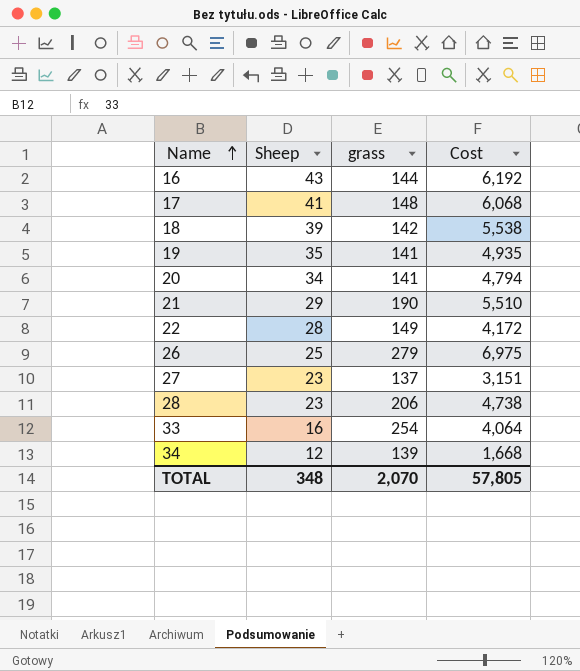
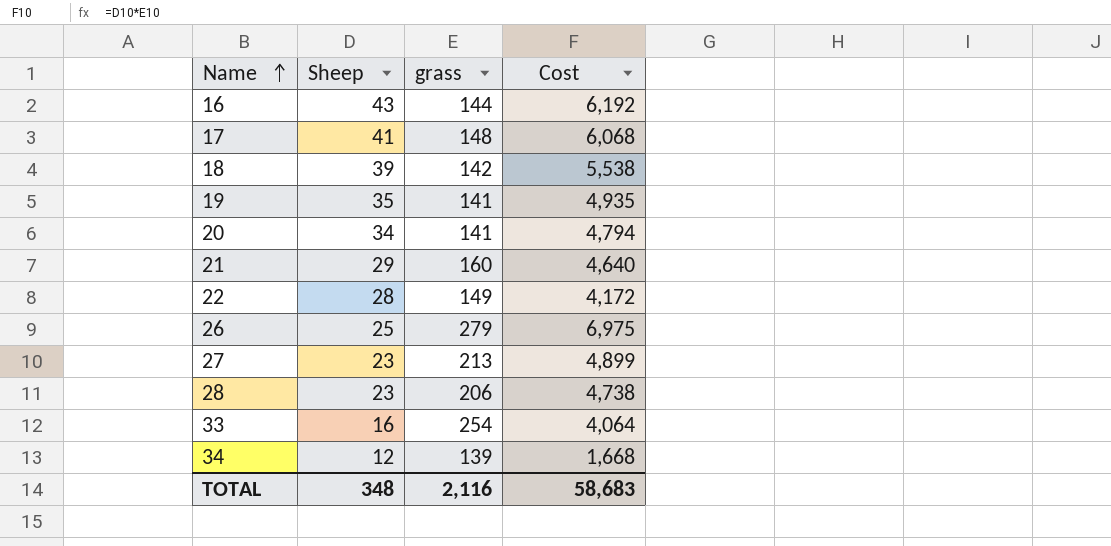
21 | grass: 190 -> 160
21 | Cost: 5,510 -> 4,640
27 | grass: 137 -> 213
27 | Cost: 3,151 -> 4,899
TOTAL | grass: 2,070 -> 2,116
TOTAL | Cost: 57,805 -> 58,683

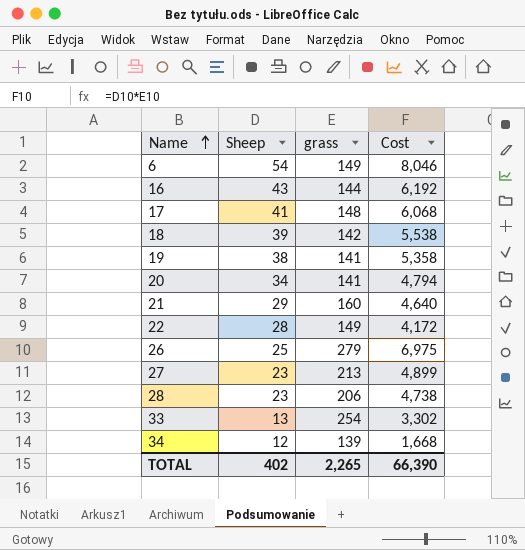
row 6: none -> 54 | 149 | 8,046
19 | Sheep: 35 -> 38
19 | Cost: 4,935 -> 5,358
33 | Sheep: 16 -> 13
33 | Cost: 4,064 -> 3,302
TOTAL | Sheep: 348 -> 402
TOTAL | grass: 2,116 -> 2,265
TOTAL | Cost: 58,683 -> 66,390

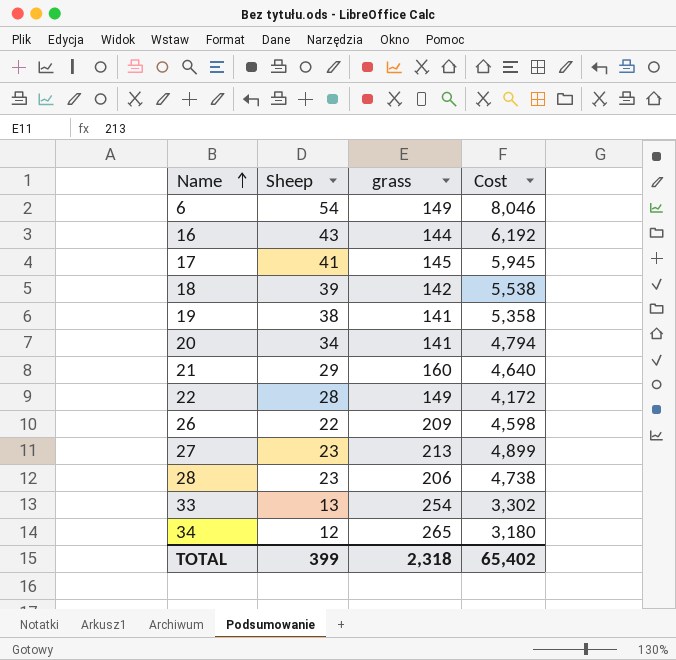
17 | grass: 148 -> 145
17 | Cost: 6,068 -> 5,945
26 | Sheep: 25 -> 22
26 | grass: 279 -> 209
26 | Cost: 6,975 -> 4,598
34 | grass: 139 -> 265
34 | Cost: 1,668 -> 3,180
TOTAL | Sheep: 402 -> 399
TOTAL | grass: 2,265 -> 2,318
TOTAL | Cost: 66,390 -> 65,402

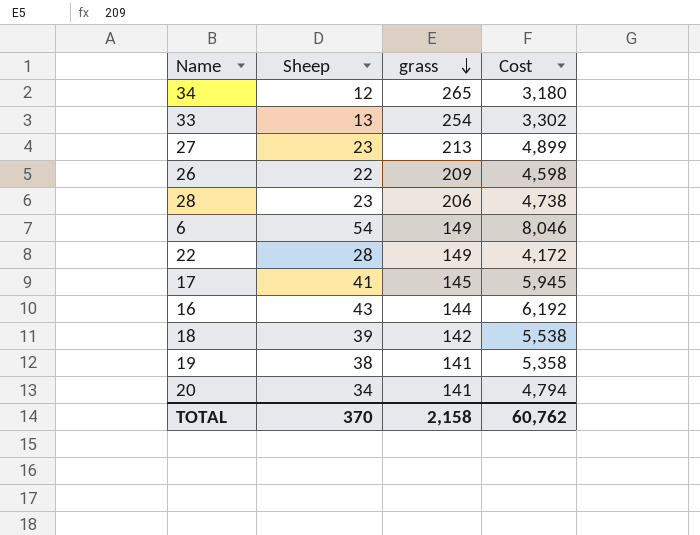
row order: Name ascending -> grass descending
row 21: 29 | 160 | 4,640 -> none
TOTAL | Sheep: 399 -> 370
TOTAL | grass: 2,318 -> 2,158
TOTAL | Cost: 65,402 -> 60,762

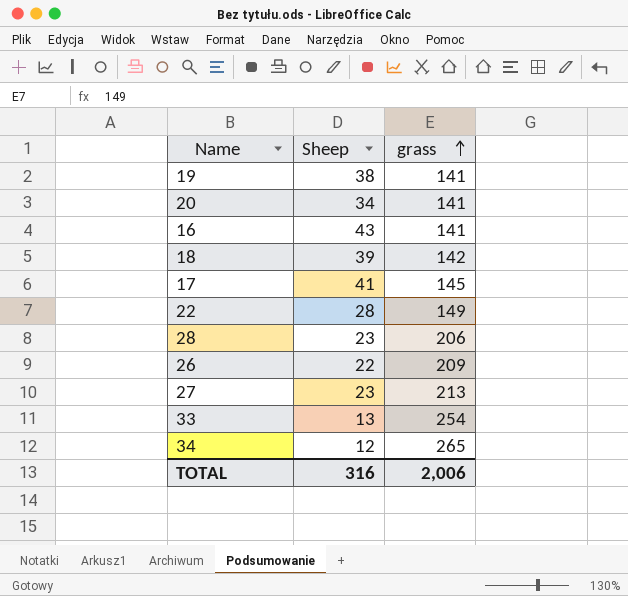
row order: grass descending -> grass ascending
column Cost | formula: [Sheep] * [grass] -> none
row 6: 54 | 149 | 8,046 -> none
16 | grass: 144 -> 141
TOTAL | Sheep: 370 -> 316
TOTAL | grass: 2,158 -> 2,006

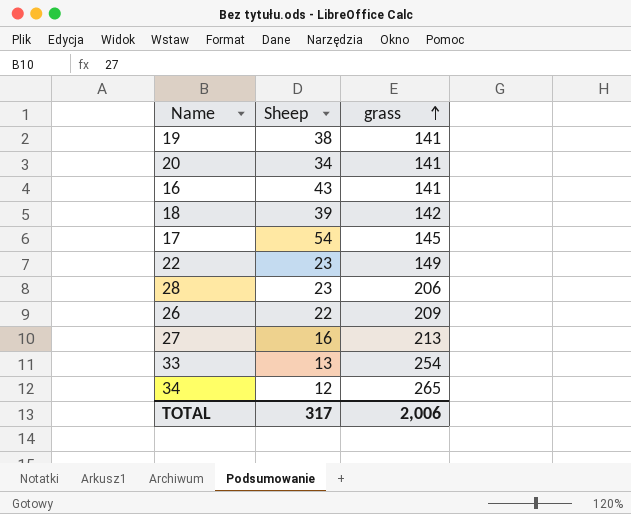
17 | Sheep: 41 -> 54
22 | Sheep: 28 -> 23
27 | Sheep: 23 -> 16
TOTAL | Sheep: 316 -> 317

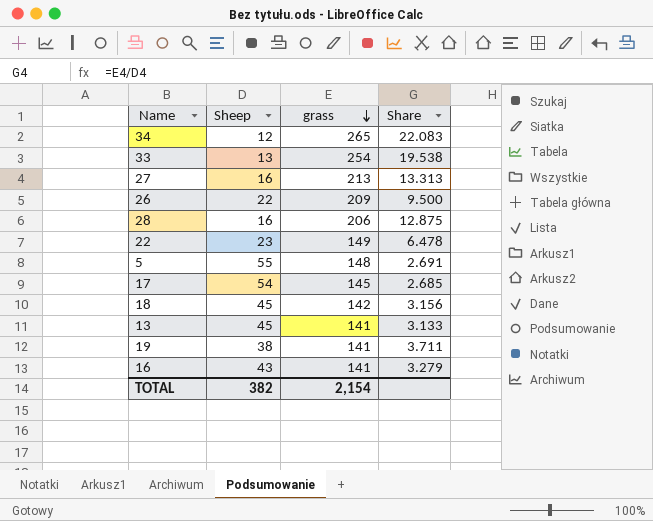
row order: grass ascending -> grass descending
column Share | formula: none -> [grass] / [Sheep]
row 20: 34 | 141 -> none
28 | Sheep: 23 -> 16
row 5: none -> 55 | 148 | 2.691
18 | Sheep: 39 -> 45
row 13: none -> 45 | 141 | 3.133
TOTAL | Sheep: 317 -> 382
TOTAL | grass: 2,006 -> 2,154

